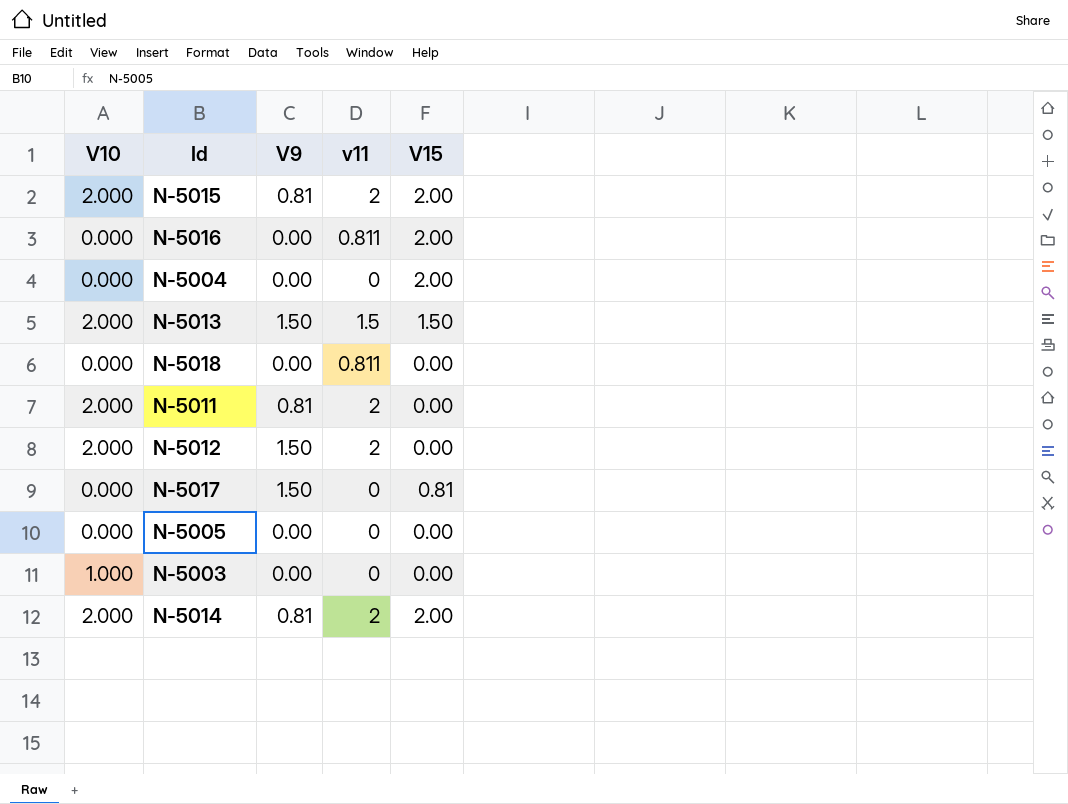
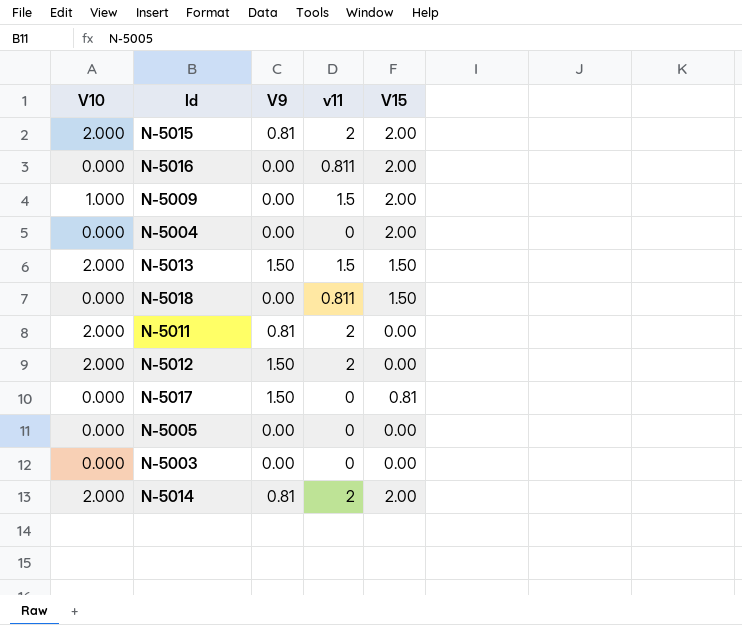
row N-5009: none -> 1.000 | 0.00 | 1.5 | 2.00
N-5018 | V15: 0.00 -> 1.50
N-5003 | V10: 1.000 -> 0.000

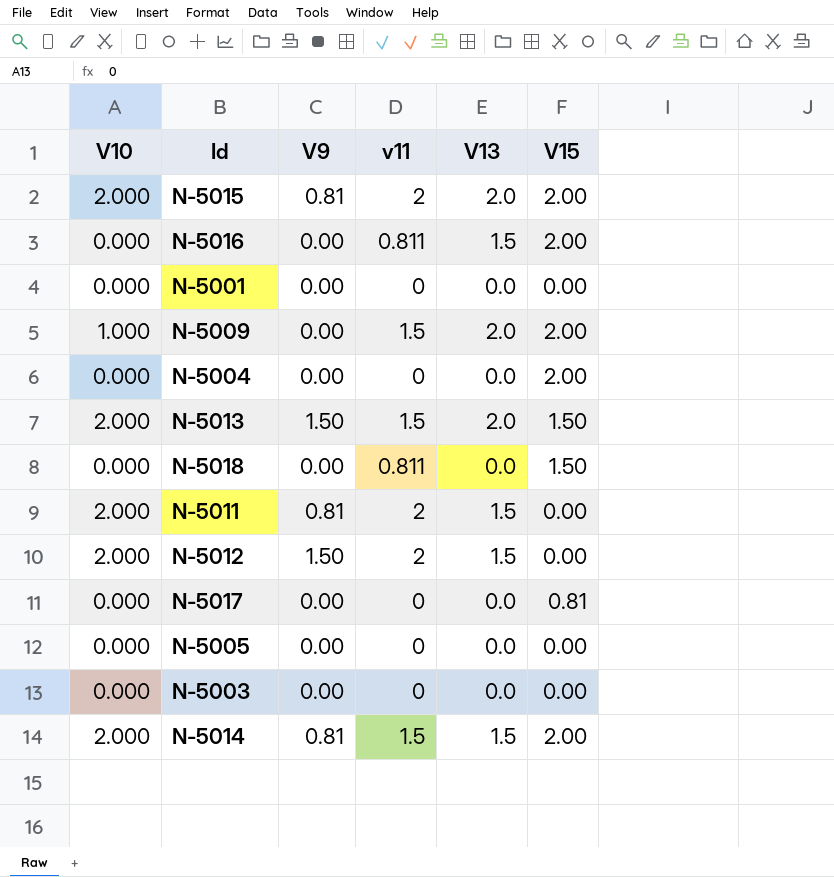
column V13 | position: none -> 5
row N-5001: none -> 0.000 | 0.00 | 0 | 0.0 | 0.00
N-5017 | V9: 1.50 -> 0.00
N-5014 | v11: 2 -> 1.5

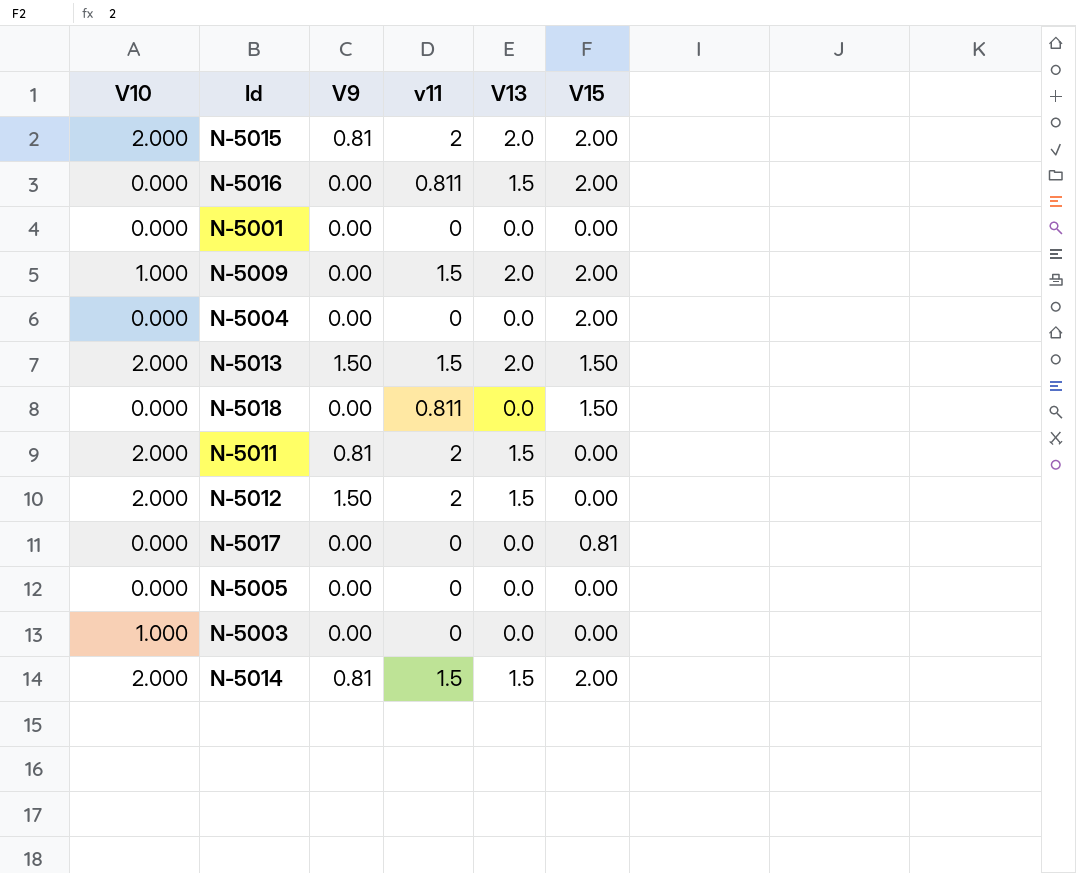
N-5003 | V10: 0.000 -> 1.000

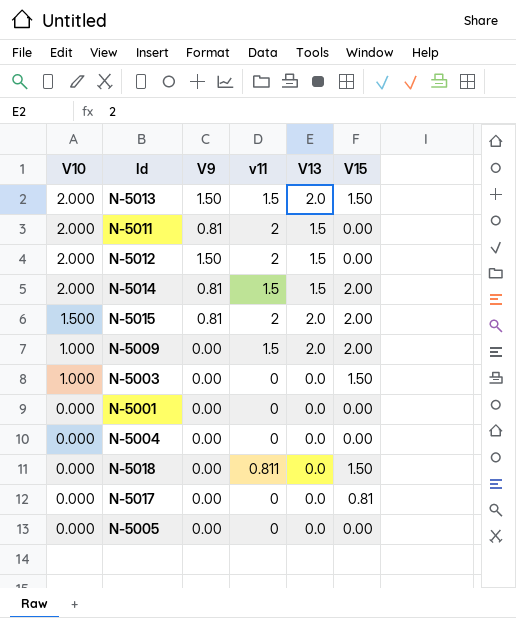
row order: none -> V10 descending
row N-5016: 0.000 | 0.00 | 0.811 | 1.5 | 2.00 -> none
N-5015 | V10: 2.000 -> 1.500
N-5003 | V15: 0.00 -> 1.50
N-5004 | V15: 2.00 -> 0.00

